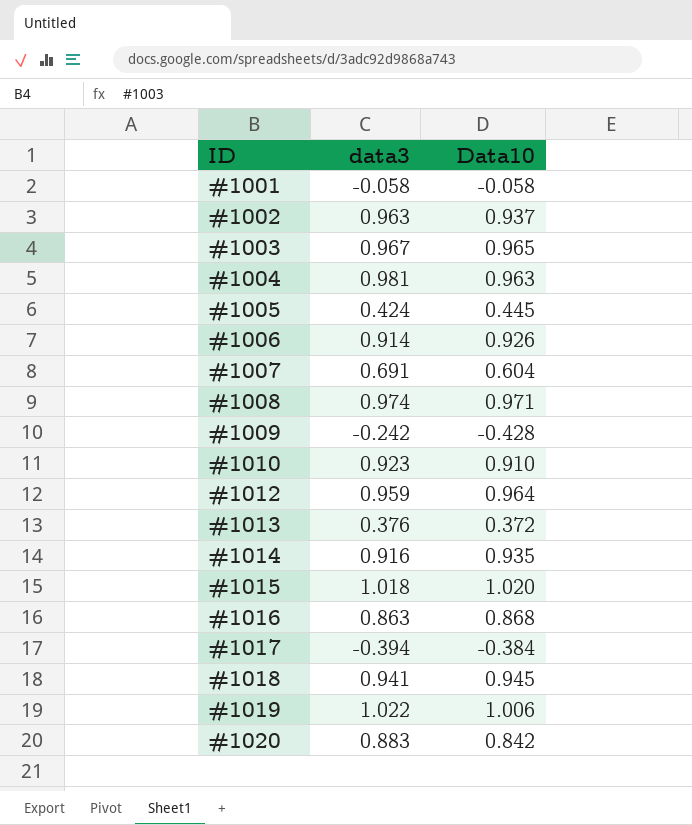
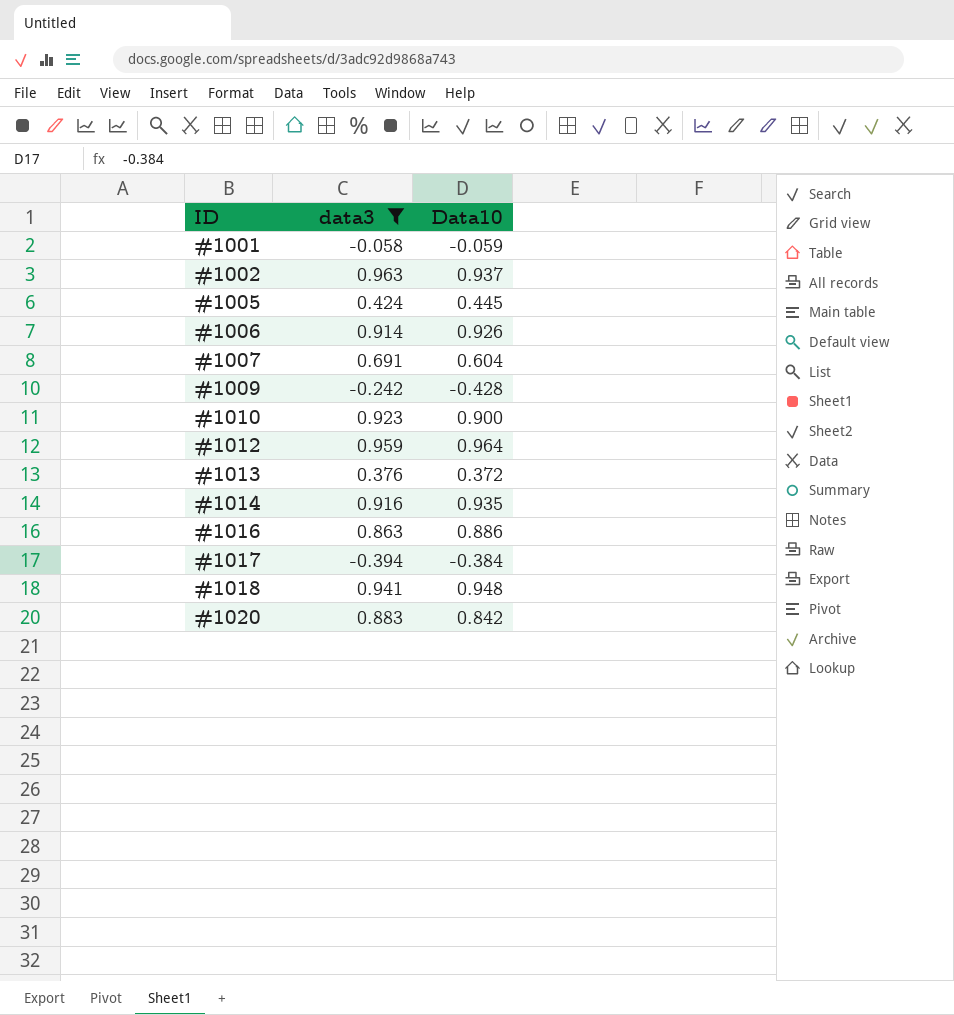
filter: none -> data3 <= 0.963
#1001 | Data10: -0.058 -> -0.059
#1010 | Data10: 0.910 -> 0.900
#1016 | Data10: 0.868 -> 0.886
#1018 | Data10: 0.945 -> 0.948

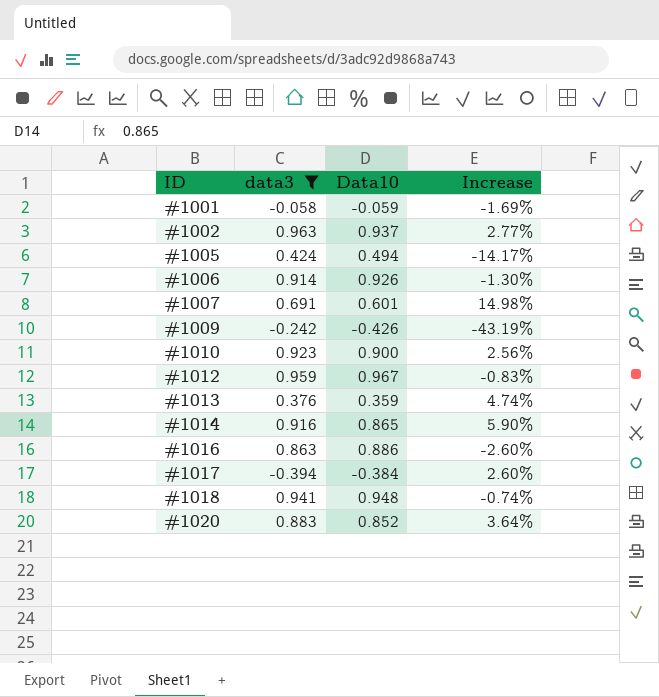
column Increase | formula: none -> ([data3] - [Data10]) / [Data10]
#1005 | Data10: 0.445 -> 0.494
#1007 | Data10: 0.604 -> 0.601
#1009 | Data10: -0.428 -> -0.426
#1012 | Data10: 0.964 -> 0.967
#1013 | Data10: 0.372 -> 0.359
#1014 | Data10: 0.935 -> 0.865
#1020 | Data10: 0.842 -> 0.852

